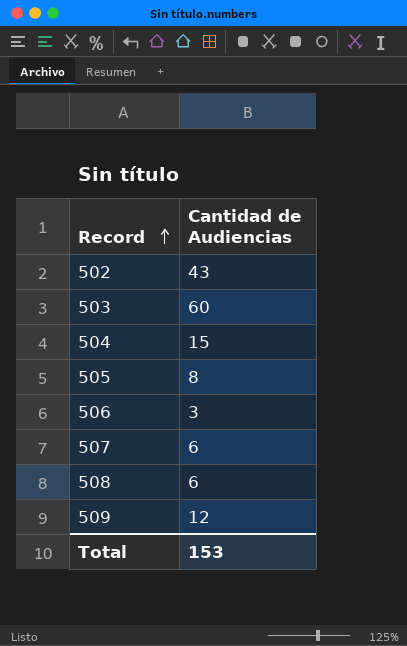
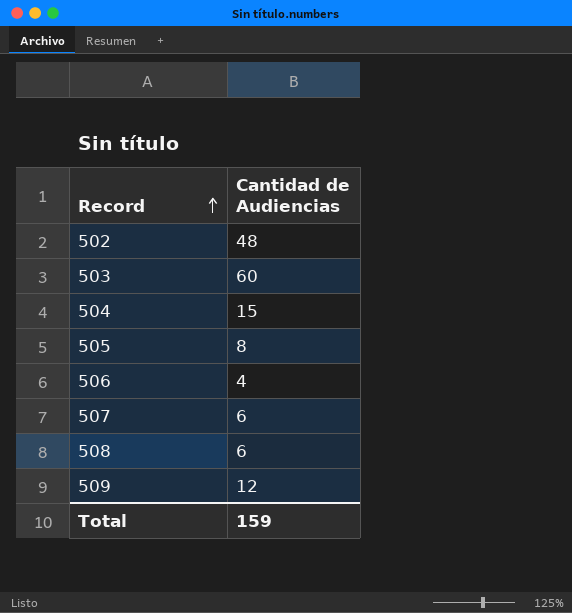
502 | Cantidad de Audiencias: 43 -> 48
506 | Cantidad de Audiencias: 3 -> 4
Total | Cantidad de Audiencias: 153 -> 159

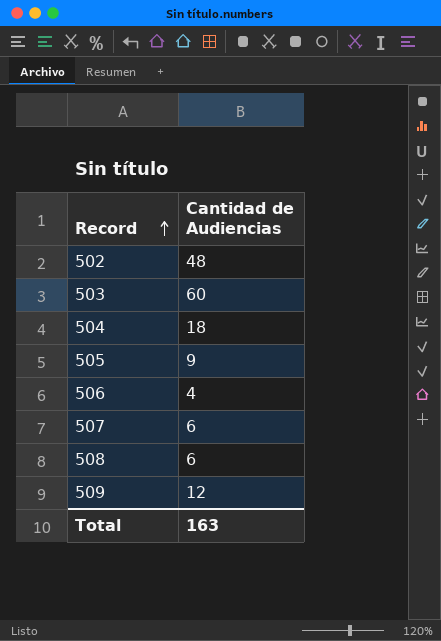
504 | Cantidad de Audiencias: 15 -> 18
505 | Cantidad de Audiencias: 8 -> 9
Total | Cantidad de Audiencias: 159 -> 163

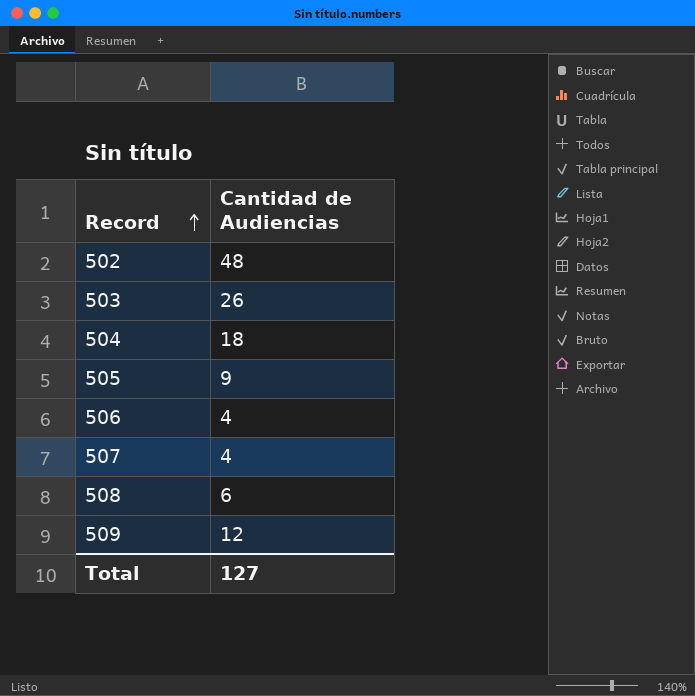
503 | Cantidad de Audiencias: 60 -> 26
507 | Cantidad de Audiencias: 6 -> 4
Total | Cantidad de Audiencias: 163 -> 127

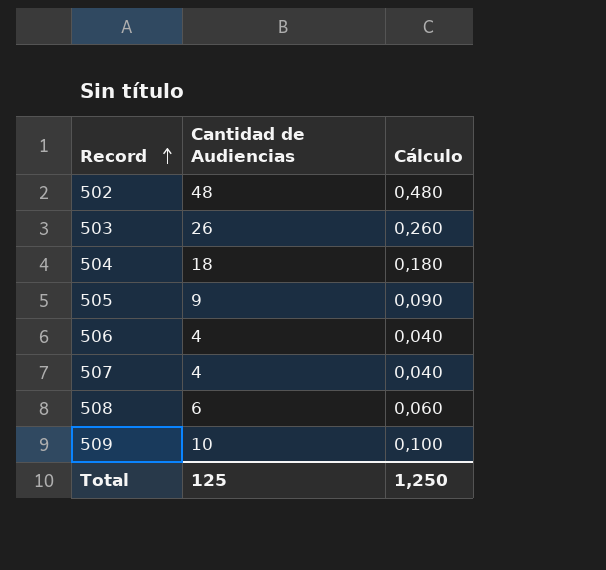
column Cálculo | formula: none -> [Cantidad de Audiencias] * 0,01
509 | Cantidad de Audiencias: 12 -> 10
Total | Cantidad de Audiencias: 127 -> 125

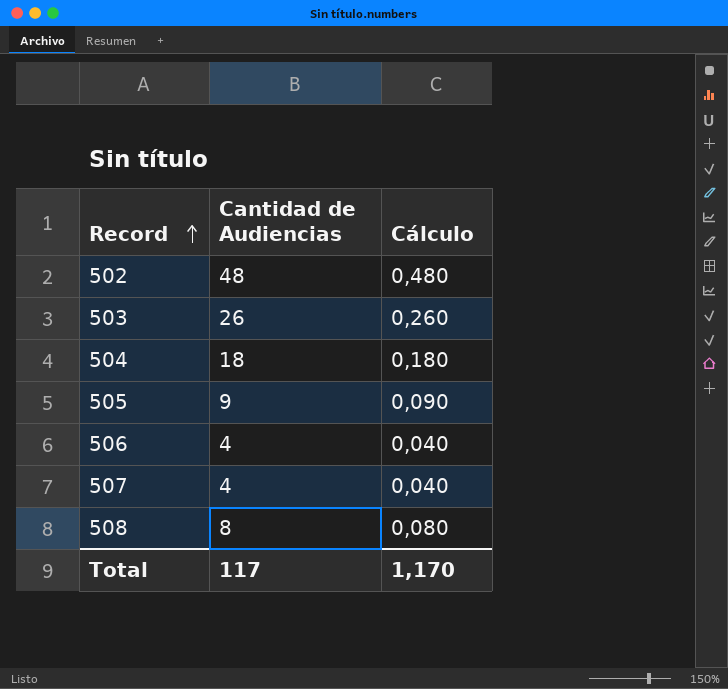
row 509: 10 | 0,100 -> none
508 | Cantidad de Audiencias: 6 -> 8
508 | Cálculo: 0,060 -> 0,080
Total | Cantidad de Audiencias: 125 -> 117
Total | Cálculo: 1,250 -> 1,170

